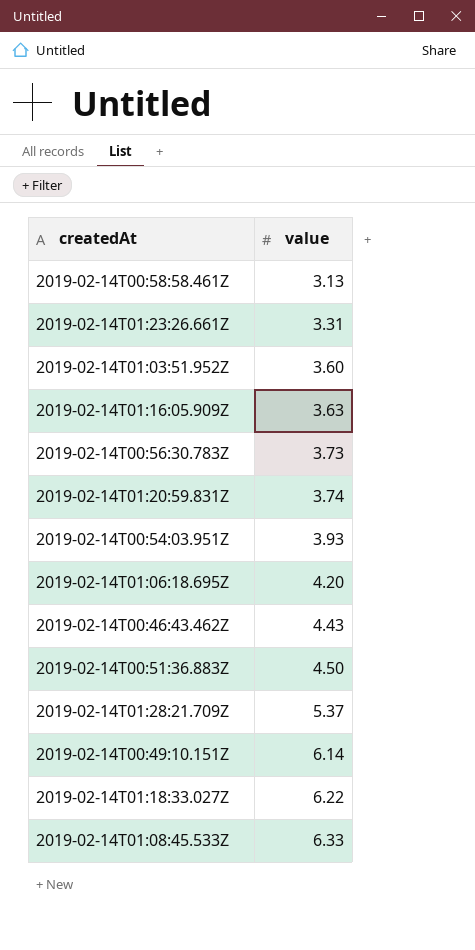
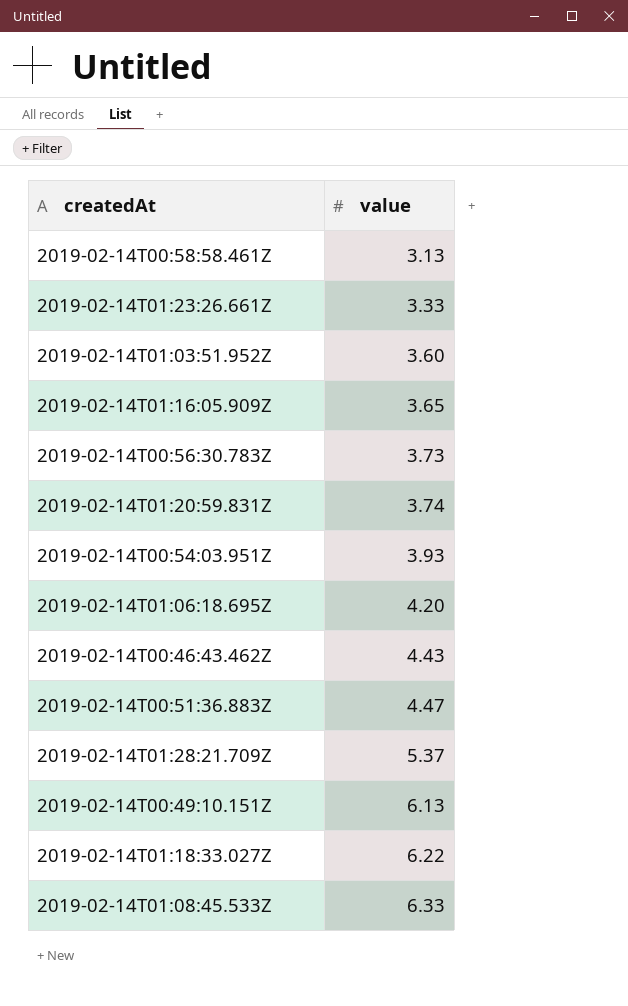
2019-02-14T01:23:26.661Z | value: 3.31 -> 3.33
2019-02-14T01:16:05.909Z | value: 3.63 -> 3.65
2019-02-14T00:51:36.883Z | value: 4.50 -> 4.47
2019-02-14T00:49:10.151Z | value: 6.14 -> 6.13

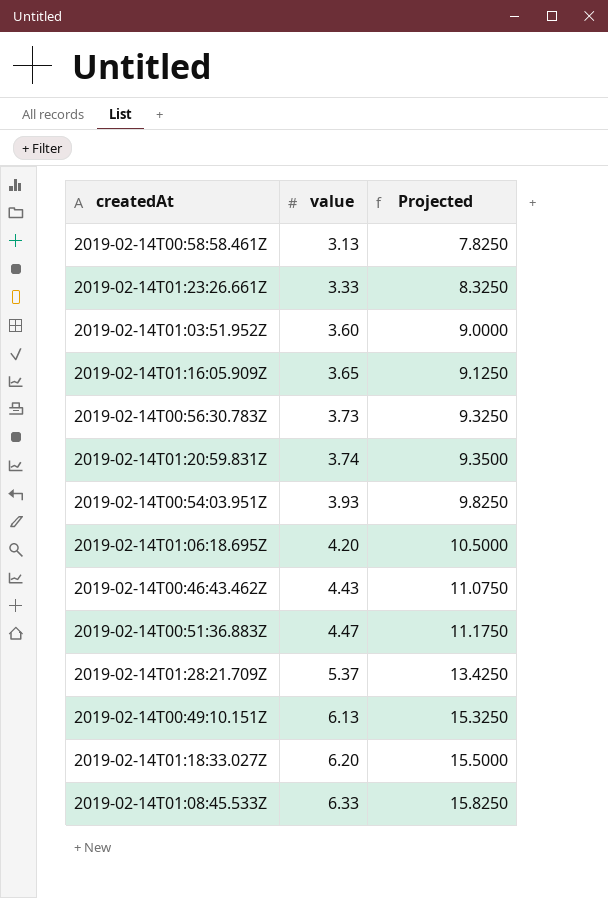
column Projected | formula: none -> [value] * 2.5
2019-02-14T01:18:33.027Z | value: 6.22 -> 6.20

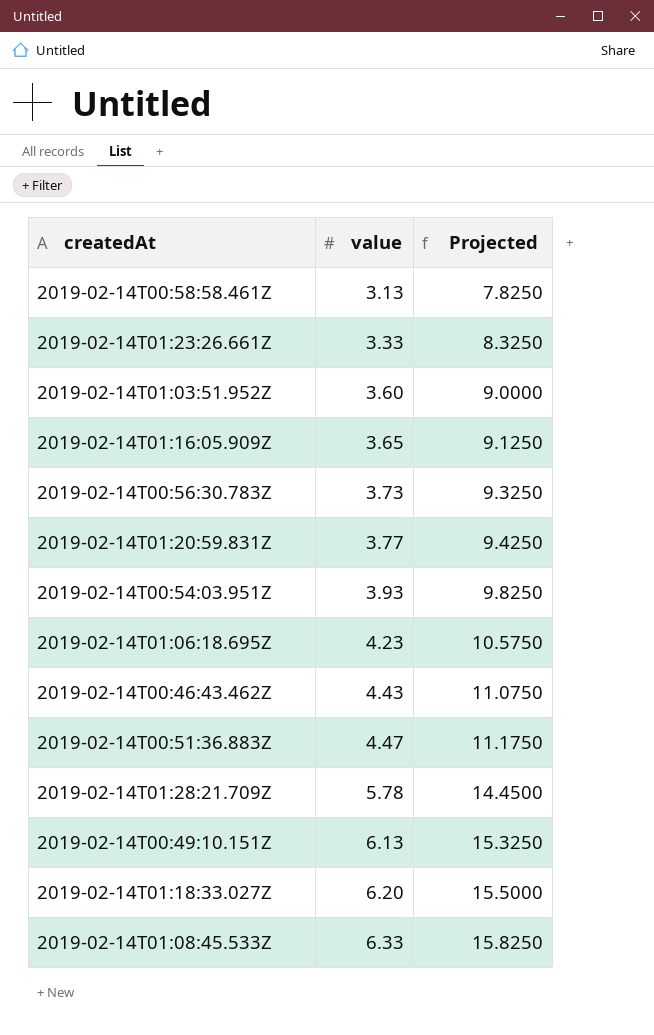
2019-02-14T01:20:59.831Z | value: 3.74 -> 3.77
2019-02-14T01:20:59.831Z | Projected: 9.3500 -> 9.4250
2019-02-14T01:06:18.695Z | value: 4.20 -> 4.23
2019-02-14T01:06:18.695Z | Projected: 10.5000 -> 10.5750
2019-02-14T01:28:21.709Z | value: 5.37 -> 5.78
2019-02-14T01:28:21.709Z | Projected: 13.4250 -> 14.4500

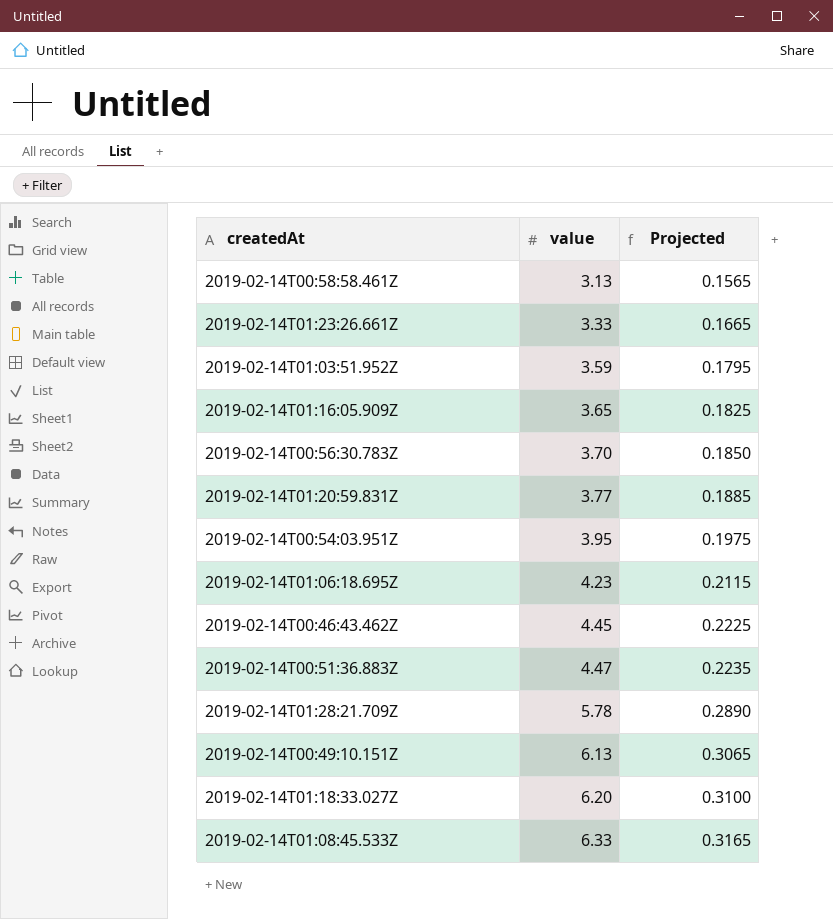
column Projected | formula: [value] * 2.5 -> [value] * 0.05
2019-02-14T01:03:51.952Z | value: 3.60 -> 3.59
2019-02-14T00:56:30.783Z | value: 3.73 -> 3.70
2019-02-14T00:54:03.951Z | value: 3.93 -> 3.95
2019-02-14T00:46:43.462Z | value: 4.43 -> 4.45

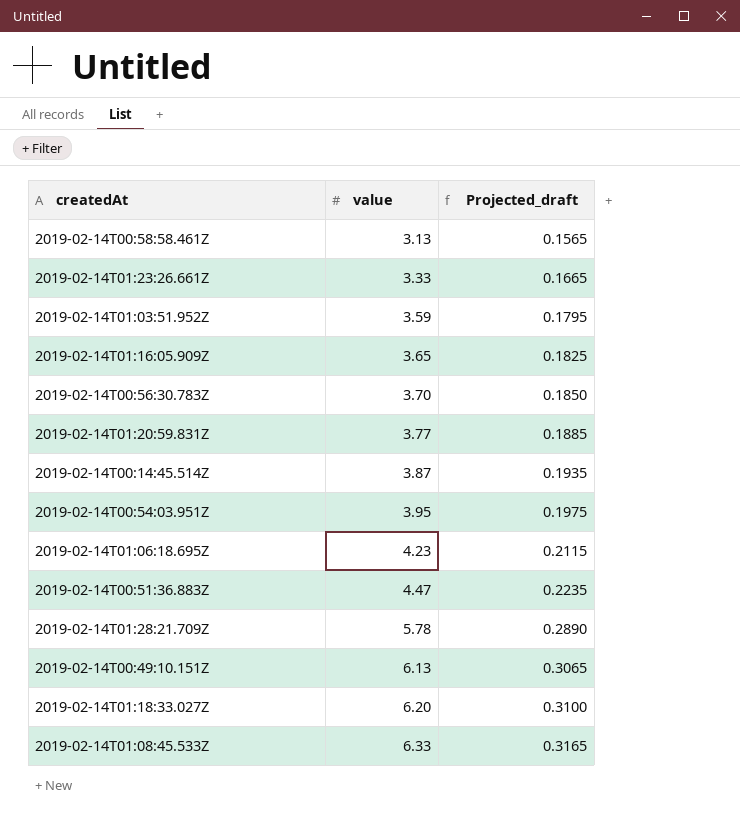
column name: Projected -> Projected_draft
row 2019-02-14T00:46:43.462Z: 4.45 | 0.2225 -> none
row 2019-02-14T00:14:45.514Z: none -> 3.87 | 0.1935

